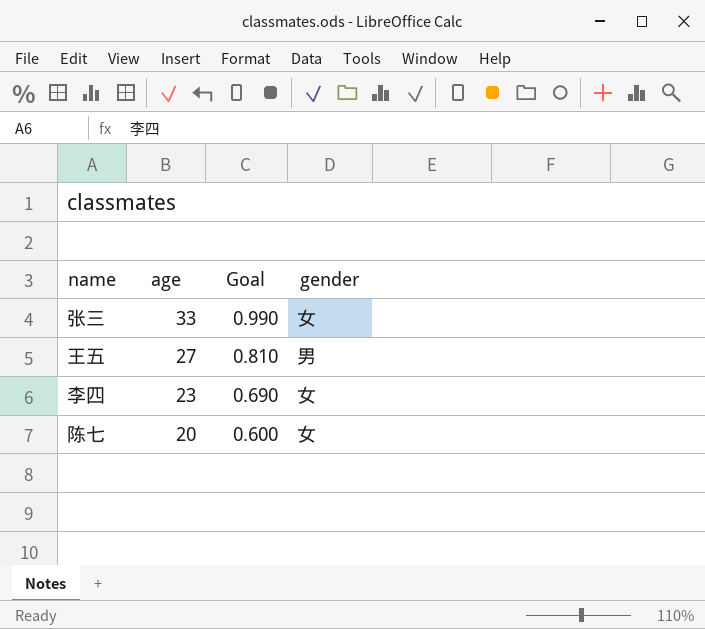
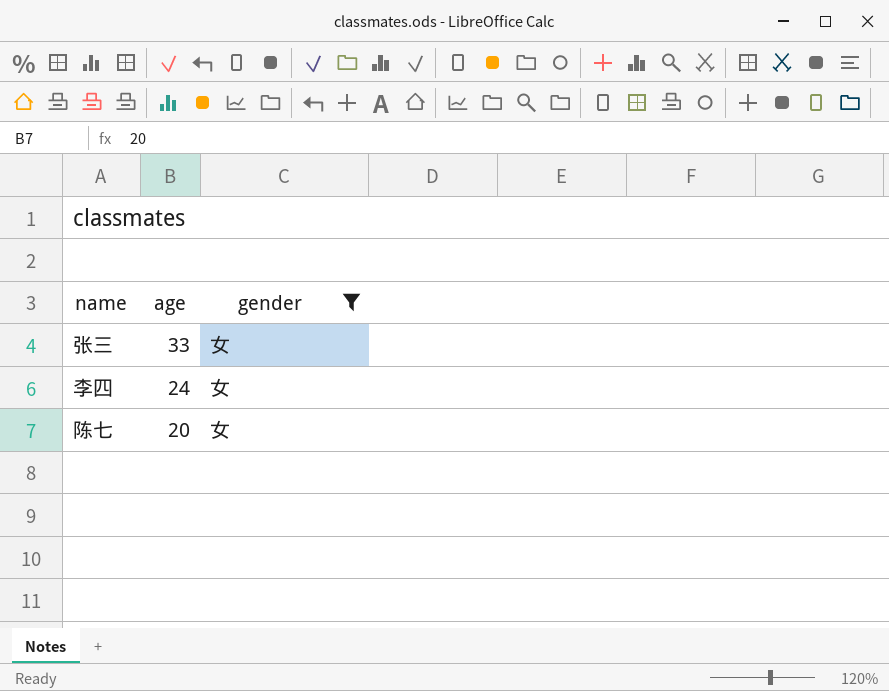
filter: none -> gender = 女
column Goal | formula: [age] * 0.03 -> none
李四 | age: 23 -> 24

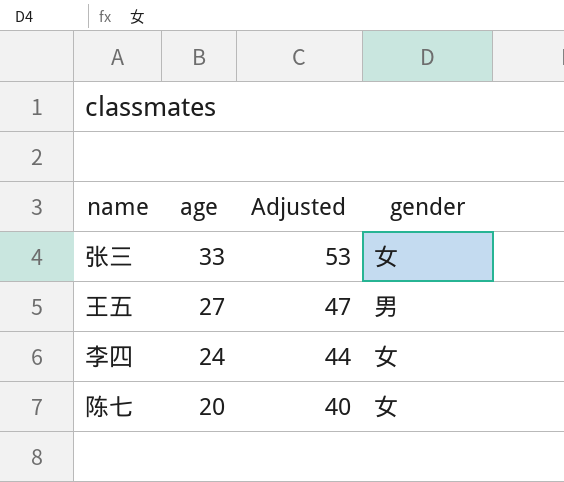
filter: gender = 女 -> none
column Adjusted | formula: none -> [age] + 20

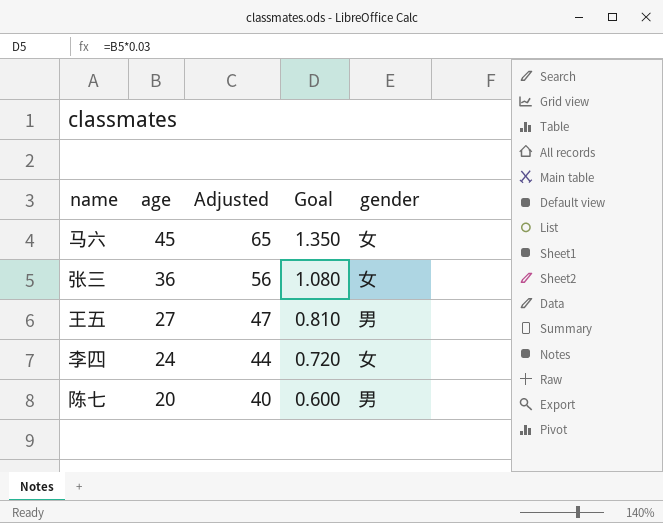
column Goal | formula: none -> [age] * 0.03
row 马六: none -> 45 | 65 | 1.350 | 女
张三 | age: 33 -> 36
张三 | Adjusted: 53 -> 56
陈七 | gender: 女 -> 男

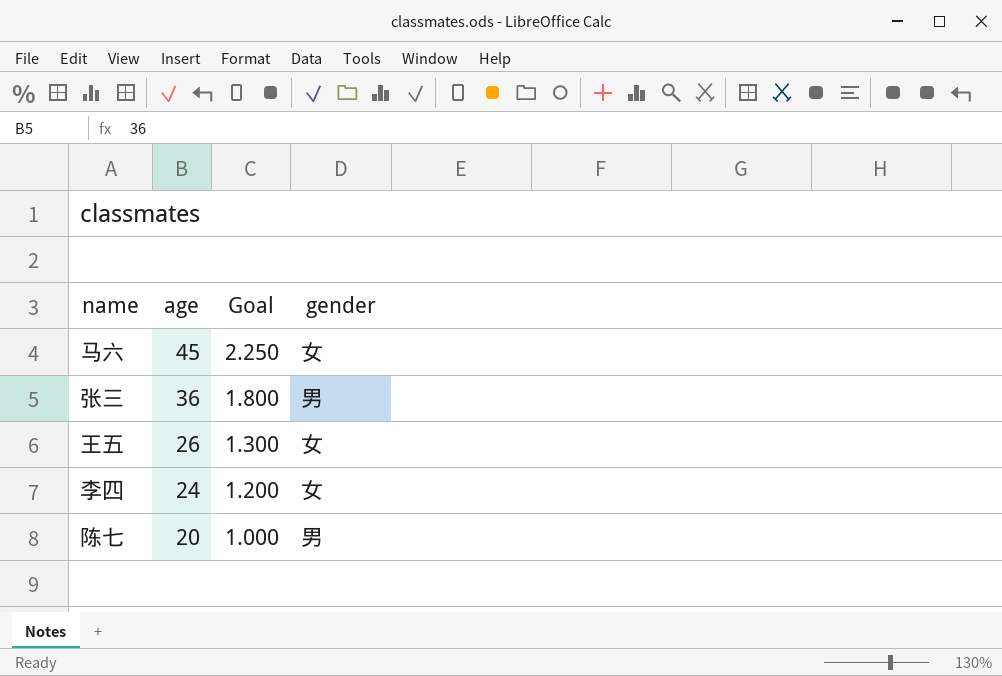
column Adjusted | formula: [age] + 20 -> none
column Goal | formula: [age] * 0.03 -> [age] * 0.05
张三 | gender: 女 -> 男
王五 | age: 27 -> 26
王五 | gender: 男 -> 女

